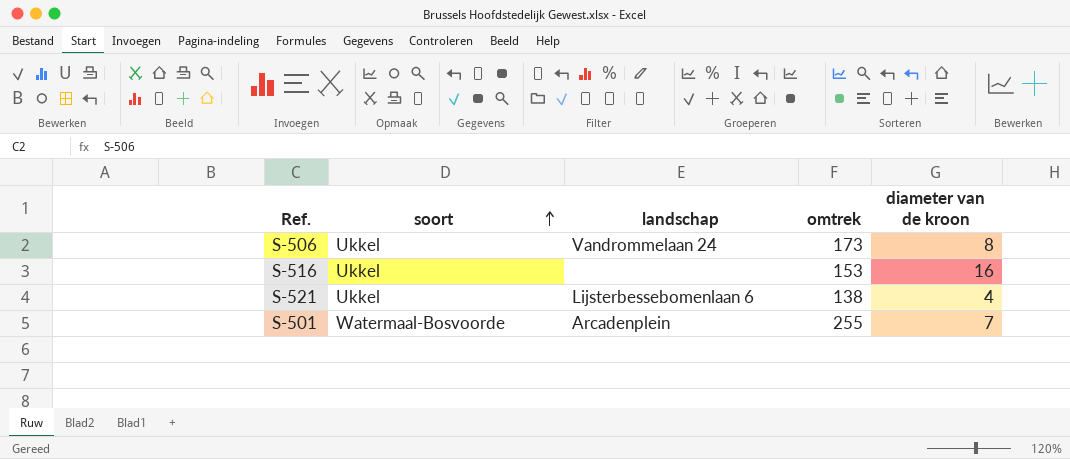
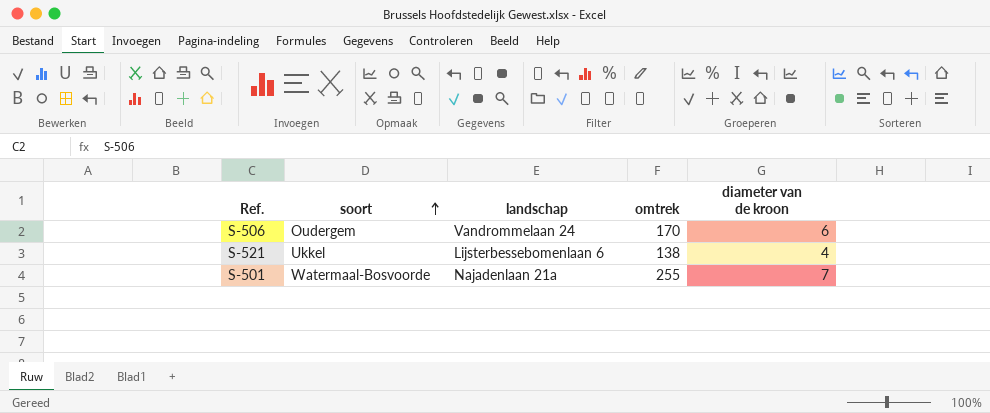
row S-516: Ukkel | none | 153 | 16 -> none
S-506 | soort: Ukkel -> Oudergem
S-506 | omtrek: 173 -> 170
S-506 | diameter van de kroon: 8 -> 6
S-501 | landschap: Arcadenplein -> Najadenlaan 21a

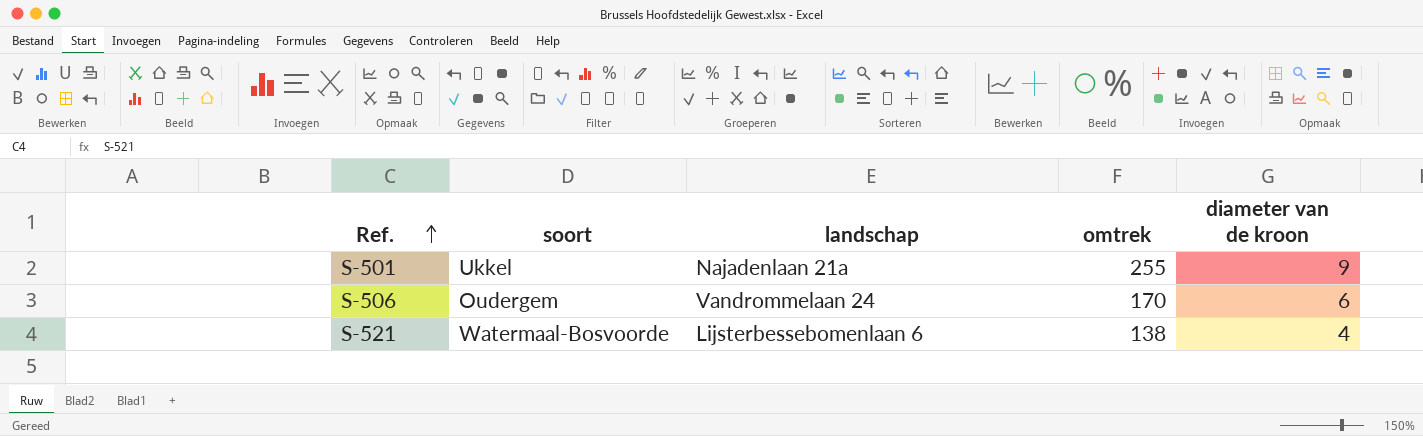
row order: soort ascending -> Ref. ascending
S-501 | soort: Watermaal-Bosvoorde -> Ukkel
S-501 | diameter van de kroon: 7 -> 9
S-521 | soort: Ukkel -> Watermaal-Bosvoorde

